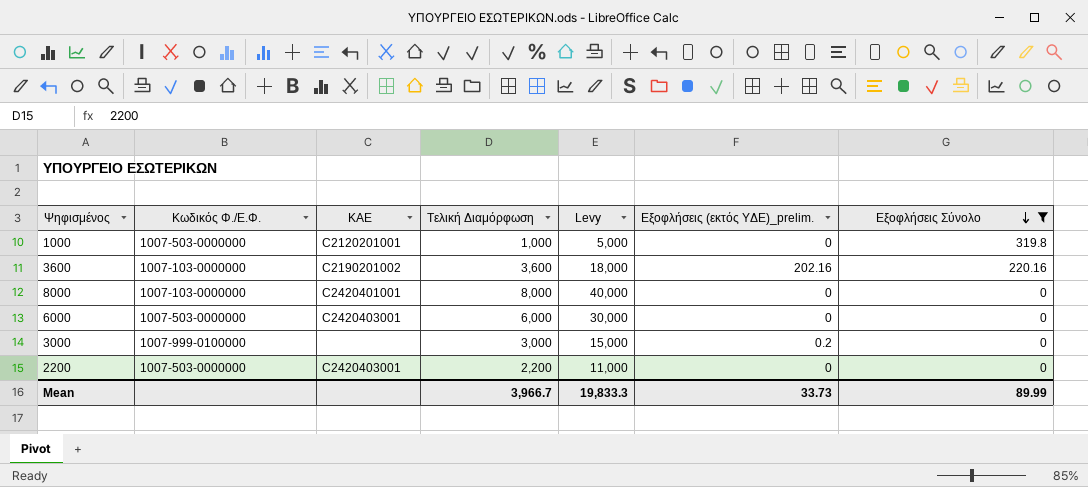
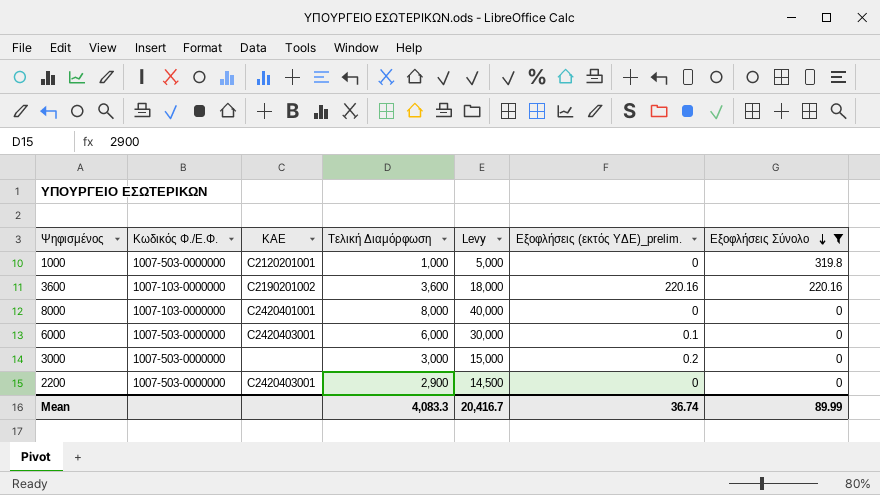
3600 | Εξοφλήσεις (εκτός ΥΔΕ)_prelim.: 202.16 -> 220.16
6000 | Εξοφλήσεις (εκτός ΥΔΕ)_prelim.: 0 -> 0.1
3000 | Κωδικός Φ./Ε.Φ.: 1007-999-0100000 -> 1007-503-0000000
2200 | Τελική Διαμόρφωση: 2,200 -> 2,900
2200 | Levy: 11,000 -> 14,500
Mean | Τελική Διαμόρφωση: 3,966.7 -> 4,083.3
Mean | Levy: 19,833.3 -> 20,416.7
Mean | Εξοφλήσεις (εκτός ΥΔΕ)_prelim.: 33.73 -> 36.74

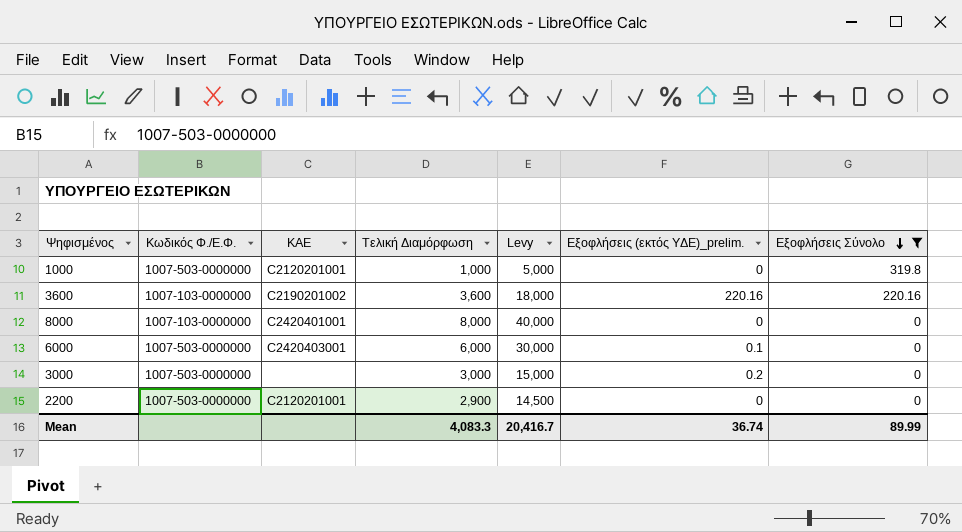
2200 | ΚΑΕ: C2420403001 -> C2120201001

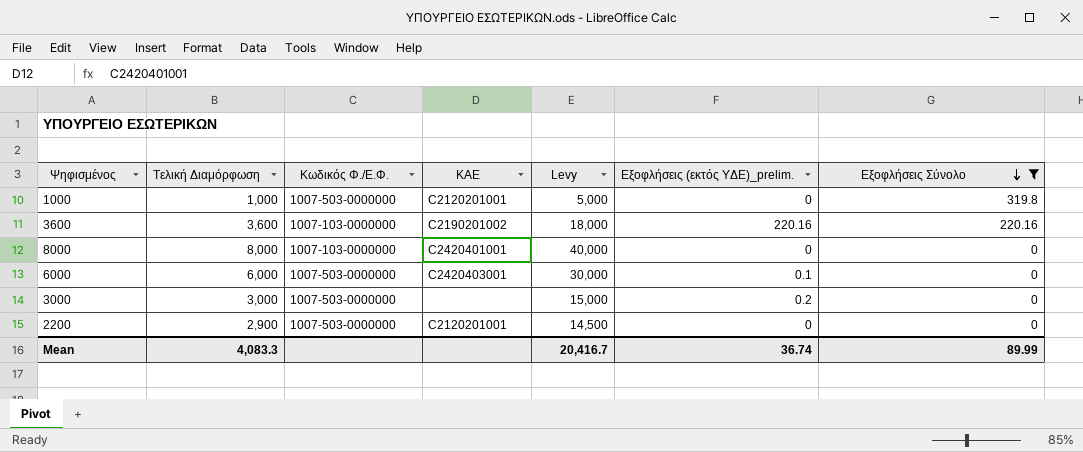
column Τελική Διαμόρφωση | position: 4 -> 2

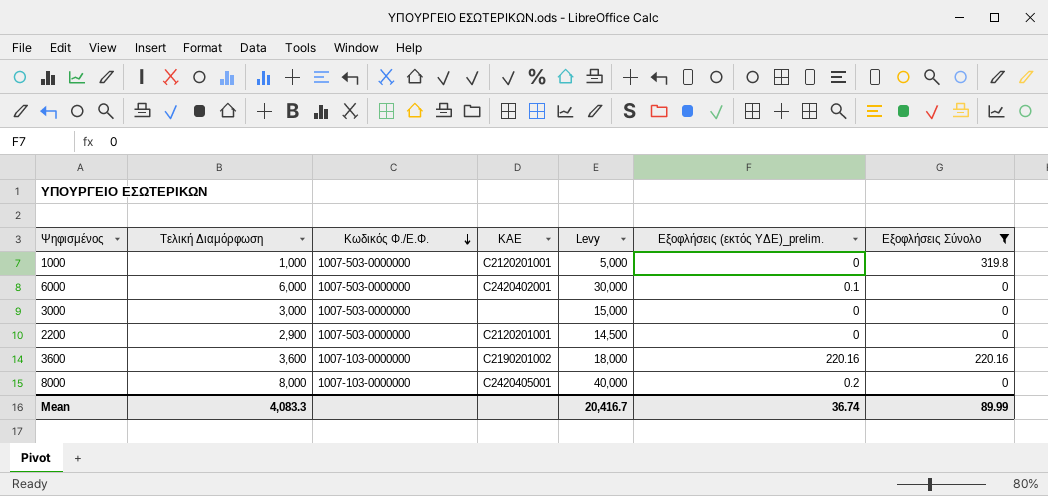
row order: Εξοφλήσεις Σύνολο descending -> Κωδικός Φ./Ε.Φ. descending
6000 | ΚΑΕ: C2420403001 -> C2420402001
3000 | Εξοφλήσεις (εκτός ΥΔΕ)_prelim.: 0.2 -> 0
8000 | ΚΑΕ: C2420401001 -> C2420405001
8000 | Εξοφλήσεις (εκτός ΥΔΕ)_prelim.: 0 -> 0.2

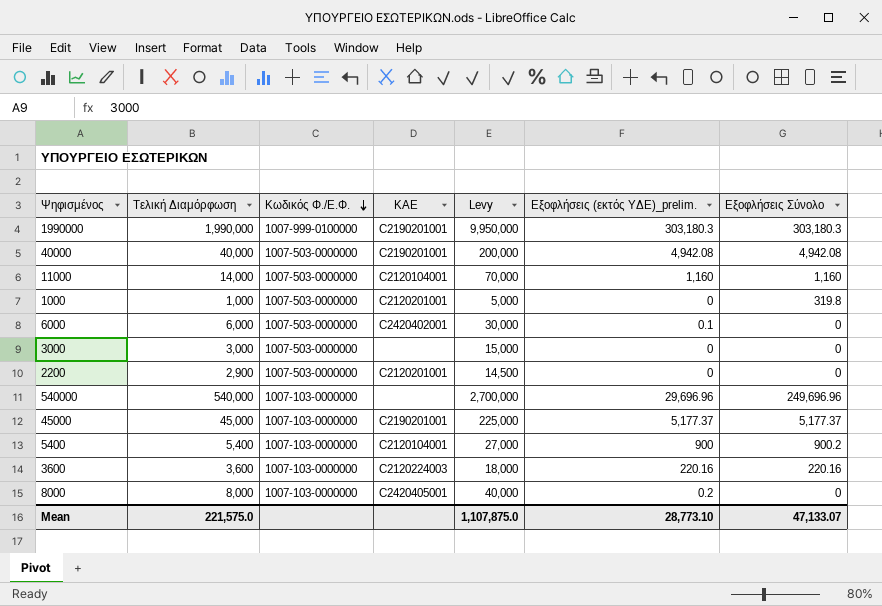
filter: Εξοφλήσεις Σύνολο <= 319.8 -> none
3600 | ΚΑΕ: C2190201002 -> C2120224003
Mean | Τελική Διαμόρφωση: 4,083.3 -> 221,575.0
Mean | Levy: 20,416.7 -> 1,107,875.0
Mean | Εξοφλήσεις (εκτός ΥΔΕ)_prelim.: 36.74 -> 28,773.10
Mean | Εξοφλήσεις Σύνολο: 89.99 -> 47,133.07

